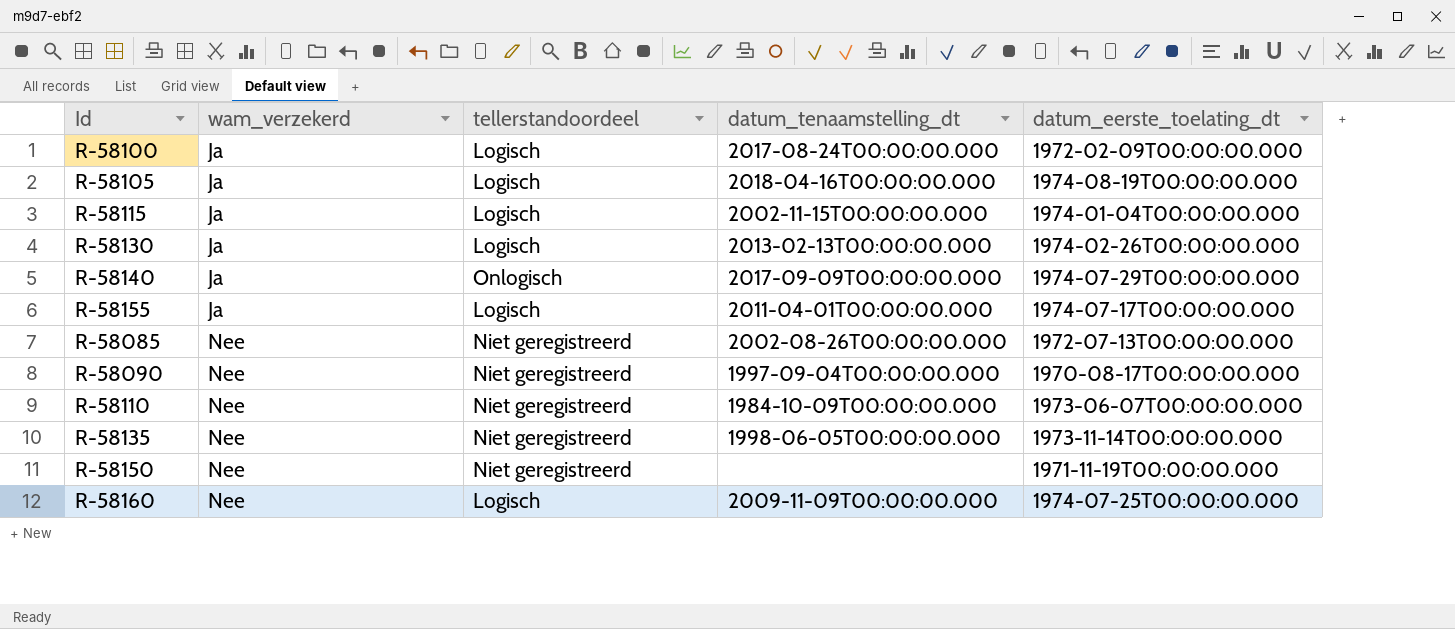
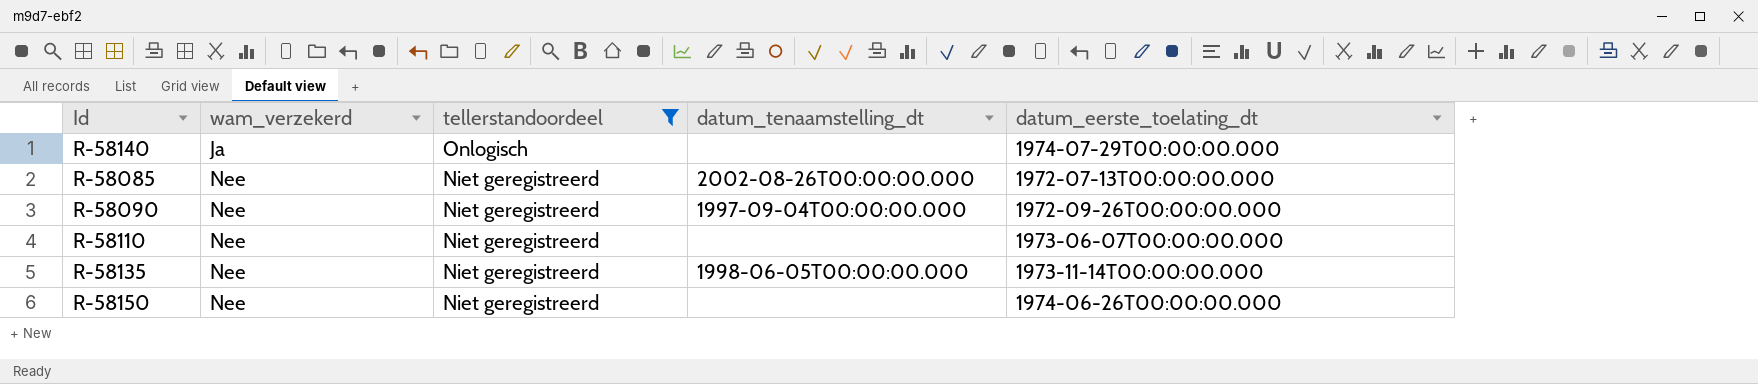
filter: none -> tellerstandoordeel != Logisch
R-58140 | datum_tenaamstelling_dt: 2017-09-09T00:00:00.000 -> none
R-58090 | datum_eerste_toelating_dt: 1970-08-17T00:00:00.000 -> 1972-09-26T00:00:00.000
R-58110 | datum_tenaamstelling_dt: 1984-10-09T00:00:00.000 -> none
R-58150 | datum_eerste_toelating_dt: 1971-11-19T00:00:00.000 -> 1974-06-26T00:00:00.000

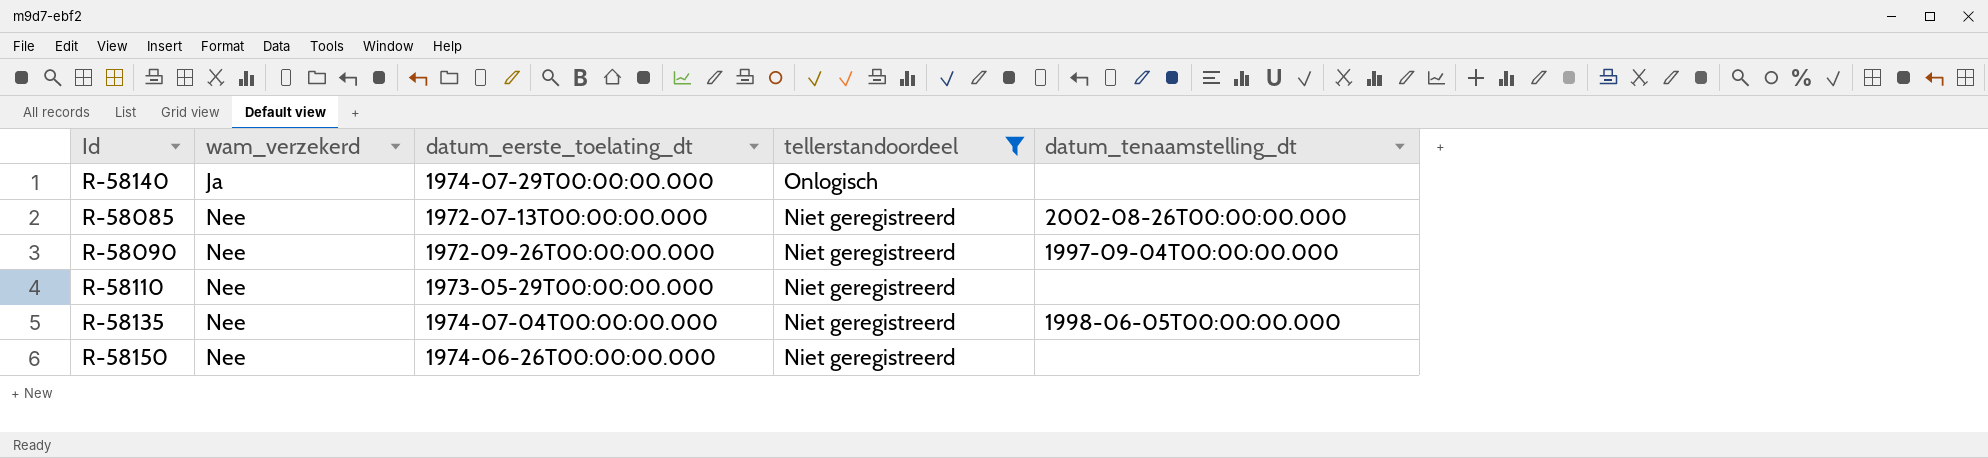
column datum_eerste_toelating_dt | position: 5 -> 3
R-58110 | datum_eerste_toelating_dt: 1973-06-07T00:00:00.000 -> 1973-05-29T00:00:00.000
R-58135 | datum_eerste_toelating_dt: 1973-11-14T00:00:00.000 -> 1974-07-04T00:00:00.000

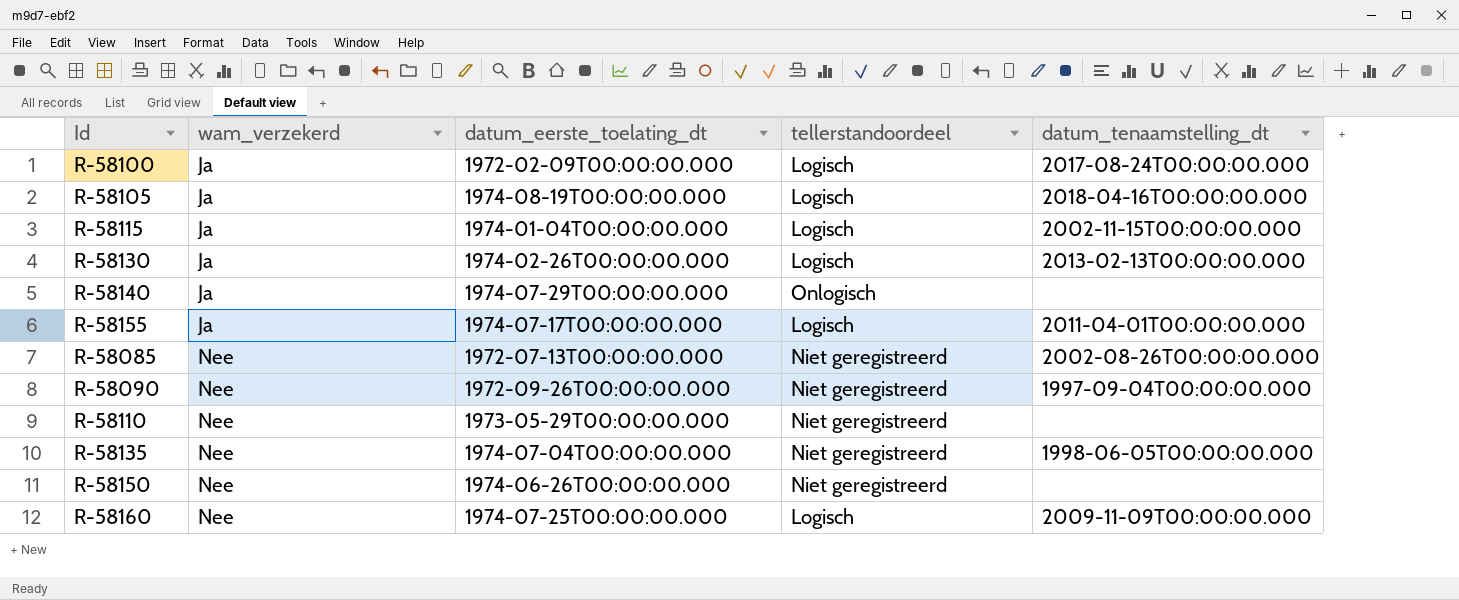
filter: tellerstandoordeel != Logisch -> none

